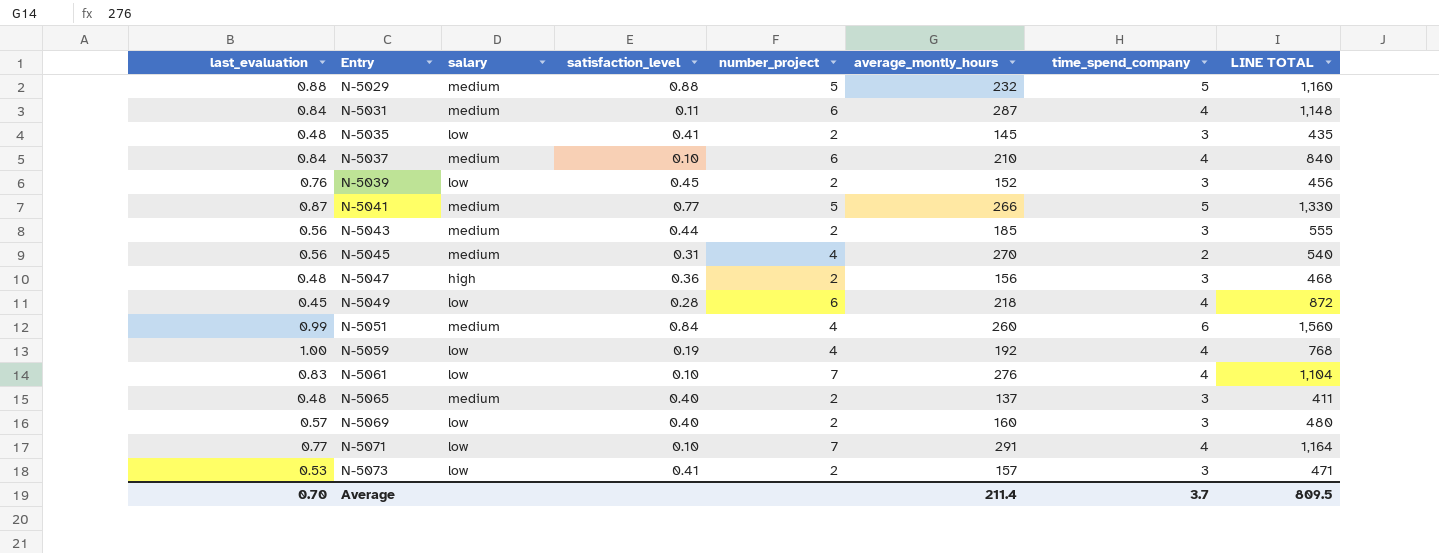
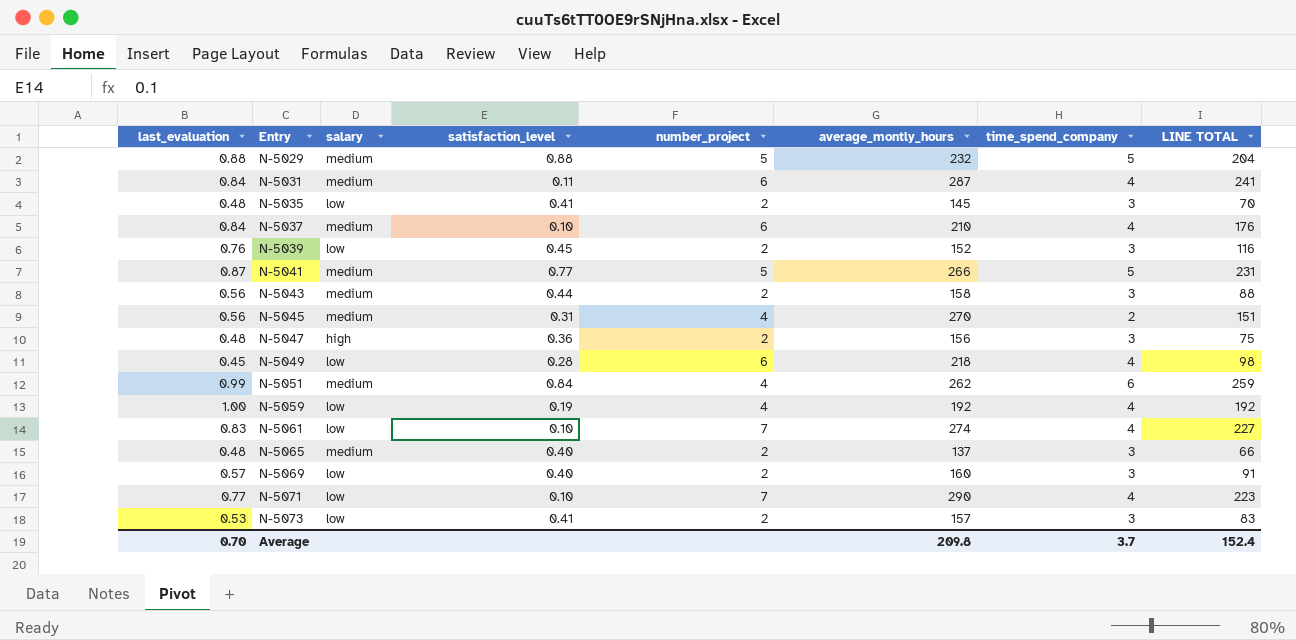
column LINE TOTAL | formula: [average_montly_hours] * [time_spend_company] -> [last_evaluation] * [average_montly_hours]
N-5043 | average_montly_hours: 185 -> 158
N-5051 | average_montly_hours: 260 -> 262
N-5061 | average_montly_hours: 276 -> 274
N-5071 | average_montly_hours: 291 -> 290
Average | average_montly_hours: 211.4 -> 209.8
Average | LINE TOTAL: 809.5 -> 152.4

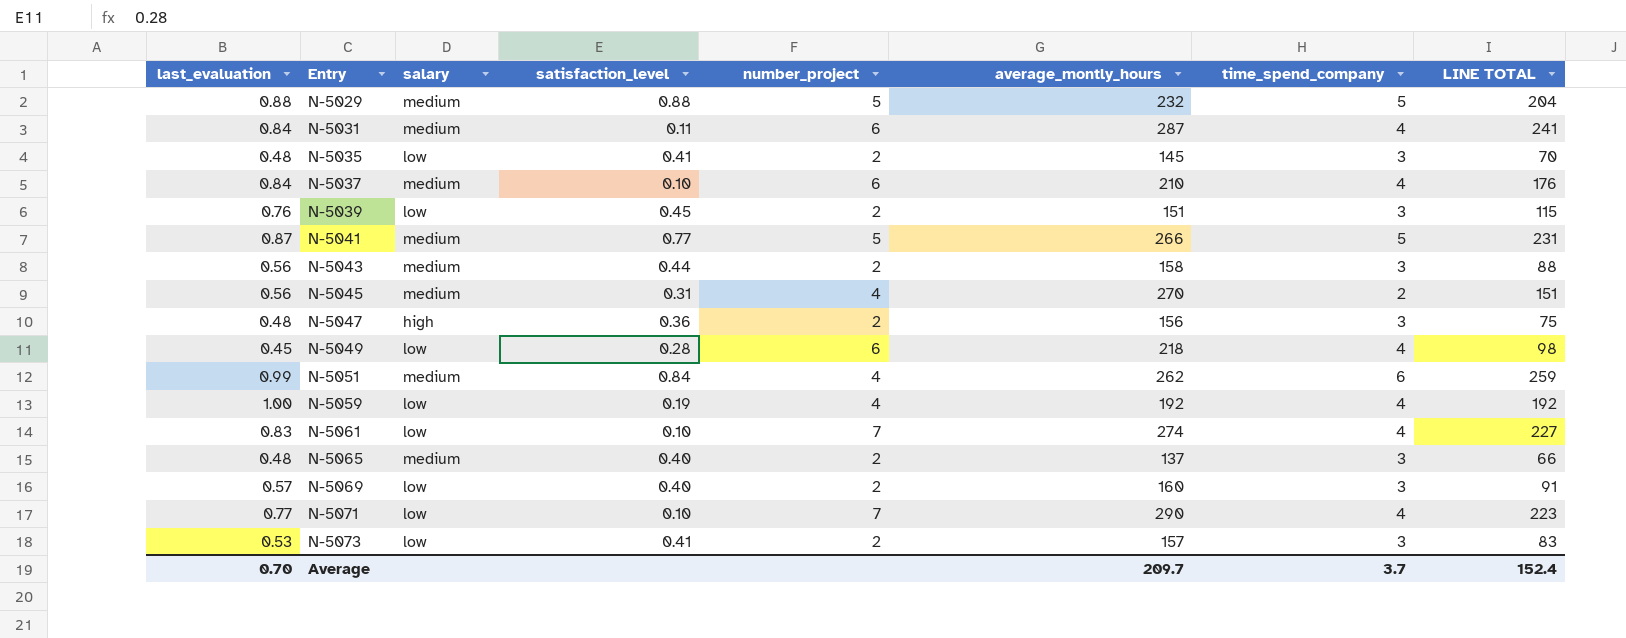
N-5039 | average_montly_hours: 152 -> 151
N-5039 | LINE TOTAL: 116 -> 115
Average | average_montly_hours: 209.8 -> 209.7

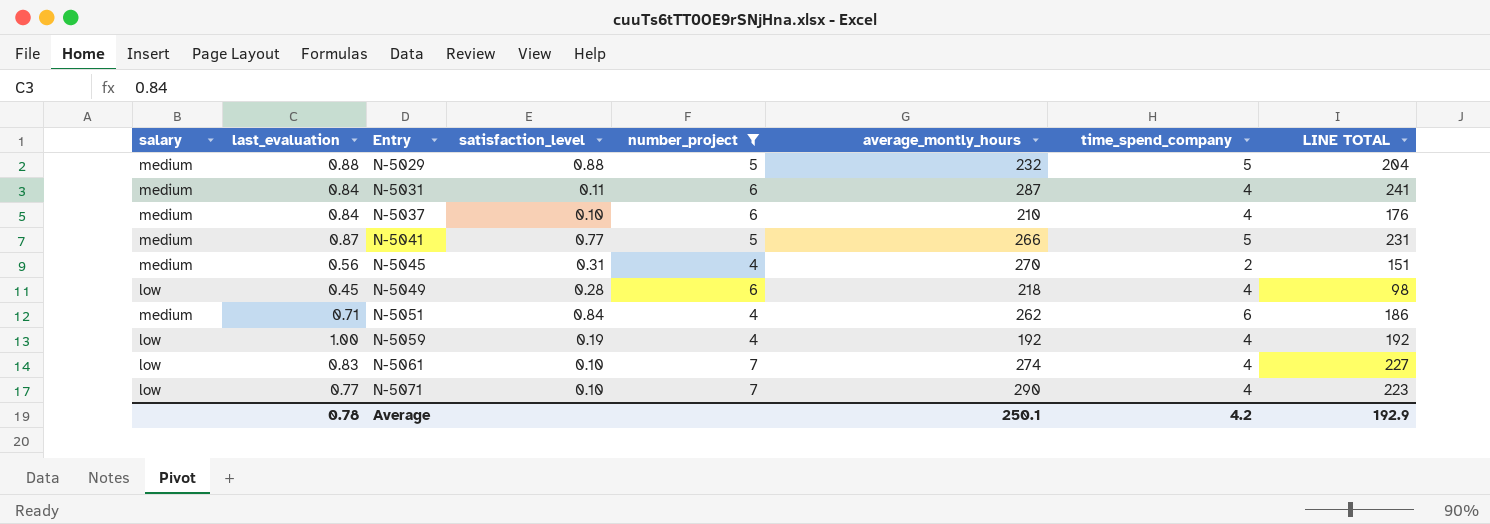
filter: none -> number_project != 2
column salary | position: 3 -> 1
N-5051 | last_evaluation: 0.99 -> 0.71
N-5051 | LINE TOTAL: 259 -> 186
Average | last_evaluation: 0.70 -> 0.78
Average | average_montly_hours: 209.7 -> 250.1
Average | time_spend_company: 3.7 -> 4.2
Average | LINE TOTAL: 152.4 -> 192.9

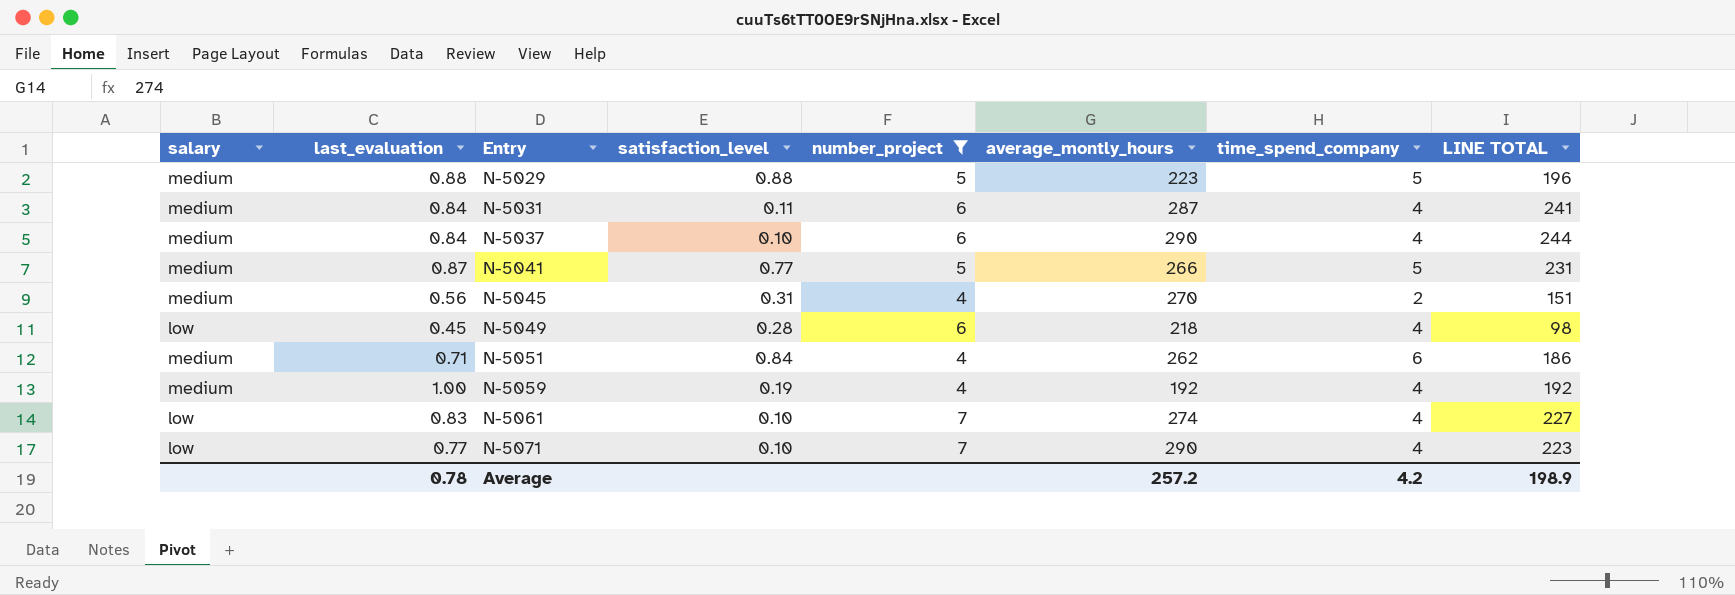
N-5029 | average_montly_hours: 232 -> 223
N-5029 | LINE TOTAL: 204 -> 196
N-5037 | average_montly_hours: 210 -> 290
N-5037 | LINE TOTAL: 176 -> 244
N-5059 | salary: low -> medium
Average | average_montly_hours: 250.1 -> 257.2
Average | LINE TOTAL: 192.9 -> 198.9

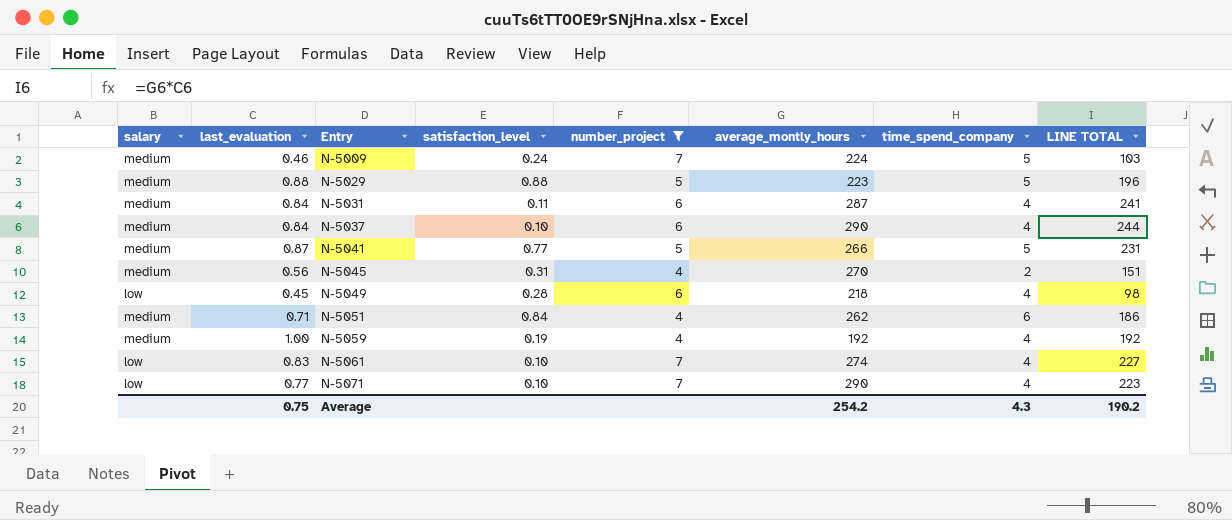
row N-5009: none -> medium | 0.46 | 0.24 | 7 | 224 | 5 | 103
Average | last_evaluation: 0.78 -> 0.75
Average | average_montly_hours: 257.2 -> 254.2
Average | time_spend_company: 4.2 -> 4.3
Average | LINE TOTAL: 198.9 -> 190.2

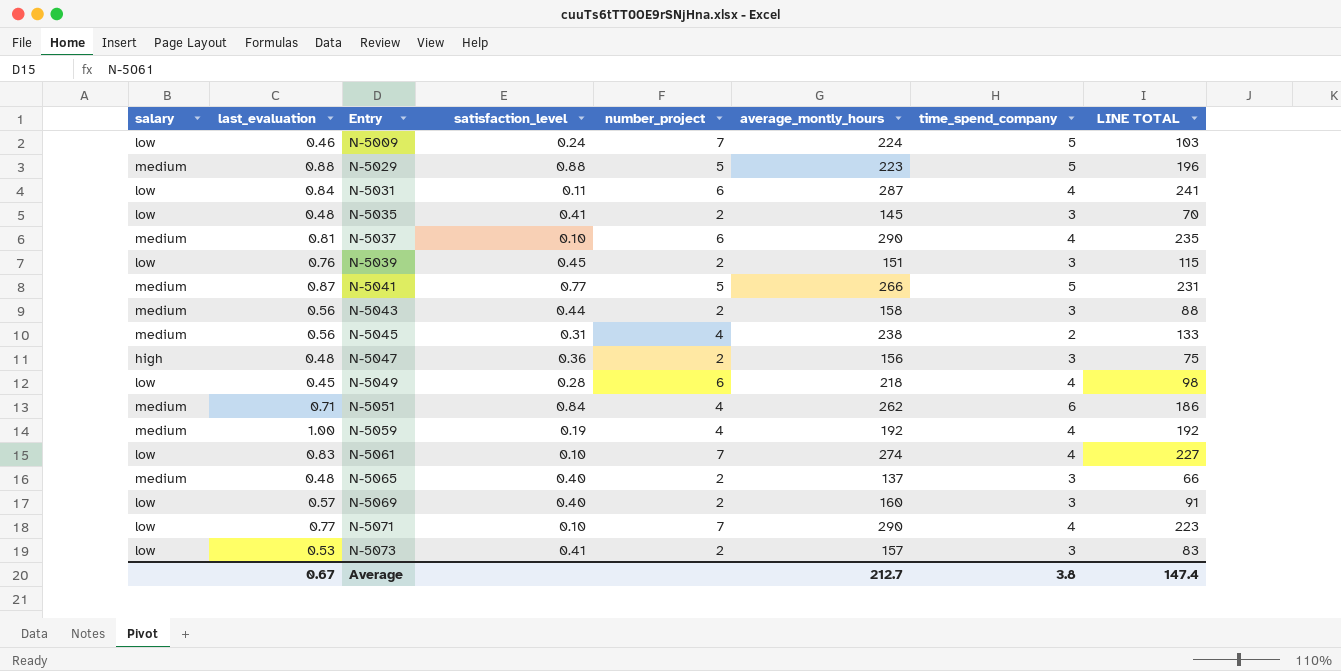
filter: number_project != 2 -> none
N-5009 | salary: medium -> low
N-5031 | salary: medium -> low
N-5037 | last_evaluation: 0.84 -> 0.81
N-5037 | LINE TOTAL: 244 -> 235
N-5045 | average_montly_hours: 270 -> 238
N-5045 | LINE TOTAL: 151 -> 133
Average | last_evaluation: 0.75 -> 0.67
Average | average_montly_hours: 254.2 -> 212.7
Average | time_spend_company: 4.3 -> 3.8
Average | LINE TOTAL: 190.2 -> 147.4

